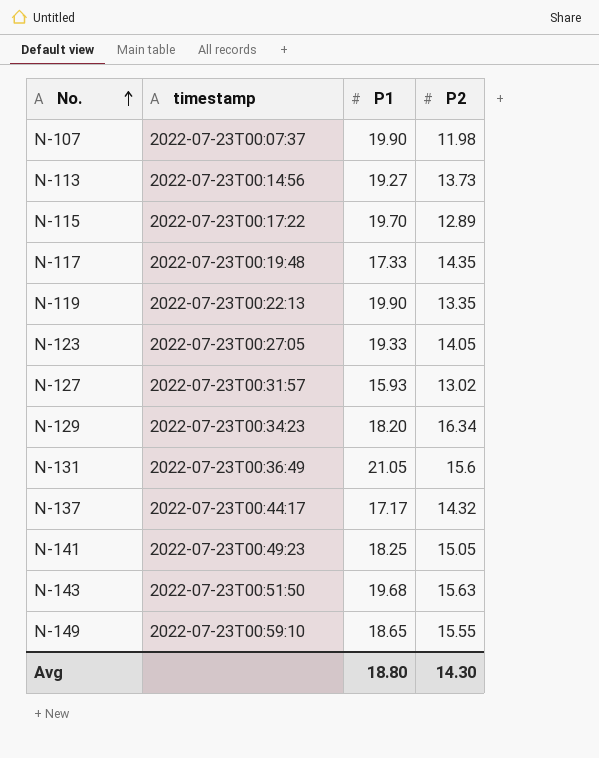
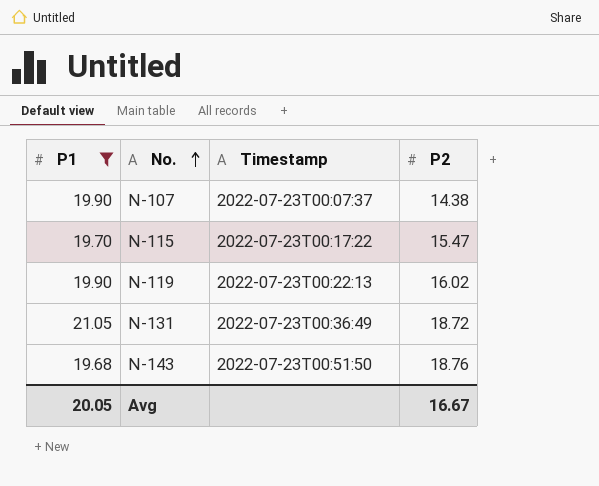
filter: none -> P1 >= 19.68
column P1 | position: 3 -> 1
column name: timestamp -> Timestamp
N-107 | P2: 11.98 -> 14.38
N-115 | P2: 12.89 -> 15.47
N-119 | P2: 13.35 -> 16.02
N-131 | P2: 15.6 -> 18.72
N-143 | P2: 15.63 -> 18.76
Avg | P1: 18.80 -> 20.05
Avg | P2: 14.30 -> 16.67

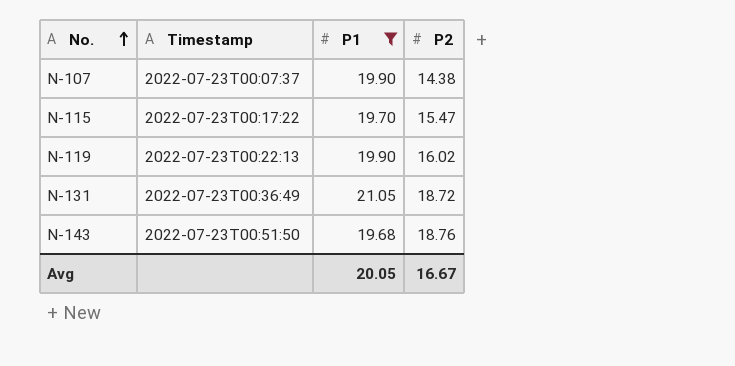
column P1 | position: 1 -> 3

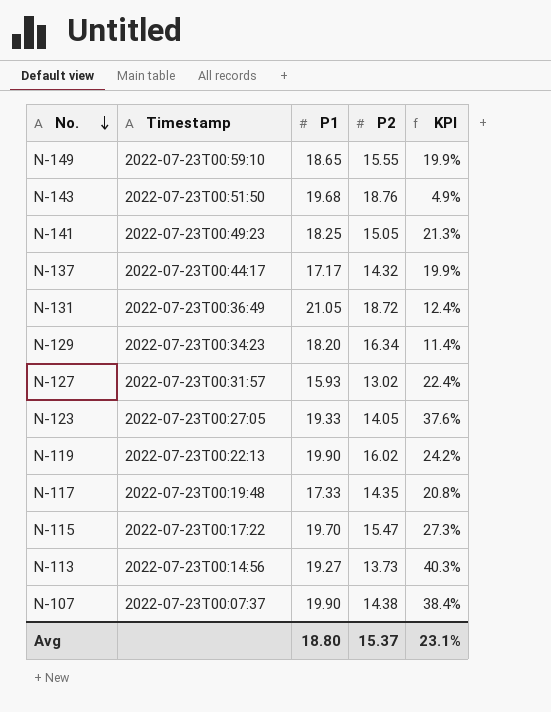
filter: P1 >= 19.68 -> none
row order: No. ascending -> No. descending
column KPI | formula: none -> ([P1] - [P2]) / [P2]
Avg | P1: 20.05 -> 18.80
Avg | P2: 16.67 -> 15.37

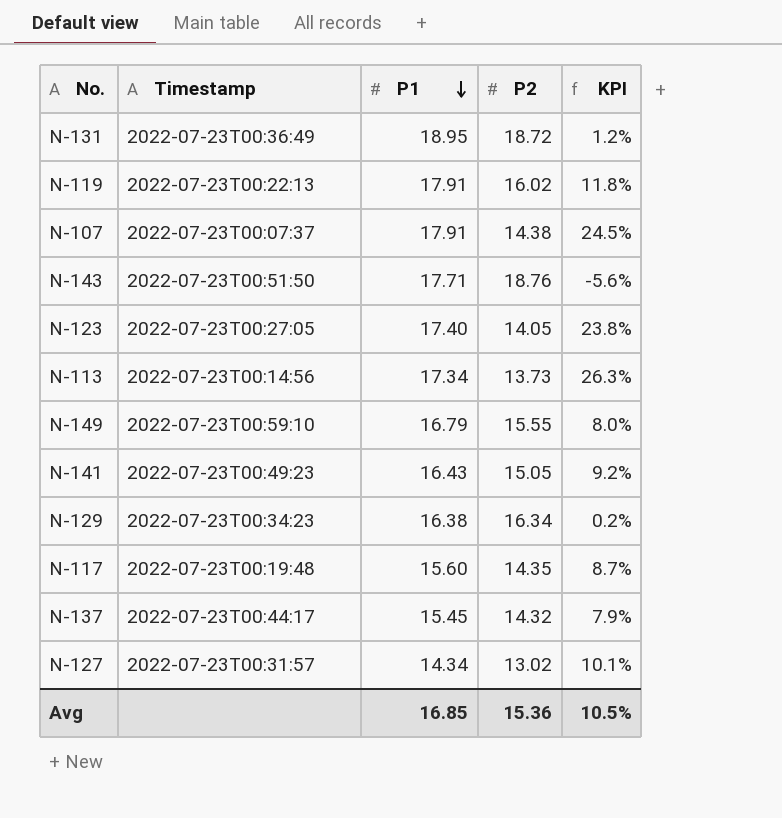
row order: No. descending -> P1 descending
row N-115: 2022-07-23T00:17:22 | 19.70 | 15.47 | 27.3% -> none
N-131 | P1: 21.05 -> 18.95
N-131 | KPI: 12.4% -> 1.2%
N-119 | P1: 19.90 -> 17.91
N-119 | KPI: 24.2% -> 11.8%
N-107 | P1: 19.90 -> 17.91
N-107 | KPI: 38.4% -> 24.5%
N-143 | P1: 19.68 -> 17.71
N-143 | KPI: 4.9% -> -5.6%
N-123 | P1: 19.33 -> 17.40
N-123 | KPI: 37.6% -> 23.8%
N-113 | P1: 19.27 -> 17.34
N-113 | KPI: 40.3% -> 26.3%
N-149 | P1: 18.65 -> 16.79
N-149 | KPI: 19.9% -> 8.0%
N-141 | P1: 18.25 -> 16.43
N-141 | KPI: 21.3% -> 9.2%
N-129 | P1: 18.20 -> 16.38
N-129 | KPI: 11.4% -> 0.2%
N-117 | P1: 17.33 -> 15.60
N-117 | KPI: 20.8% -> 8.7%
N-137 | P1: 17.17 -> 15.45
N-137 | KPI: 19.9% -> 7.9%
N-127 | P1: 15.93 -> 14.34
N-127 | KPI: 22.4% -> 10.1%
Avg | P1: 18.80 -> 16.85
Avg | P2: 15.37 -> 15.36
Avg | KPI: 23.1% -> 10.5%

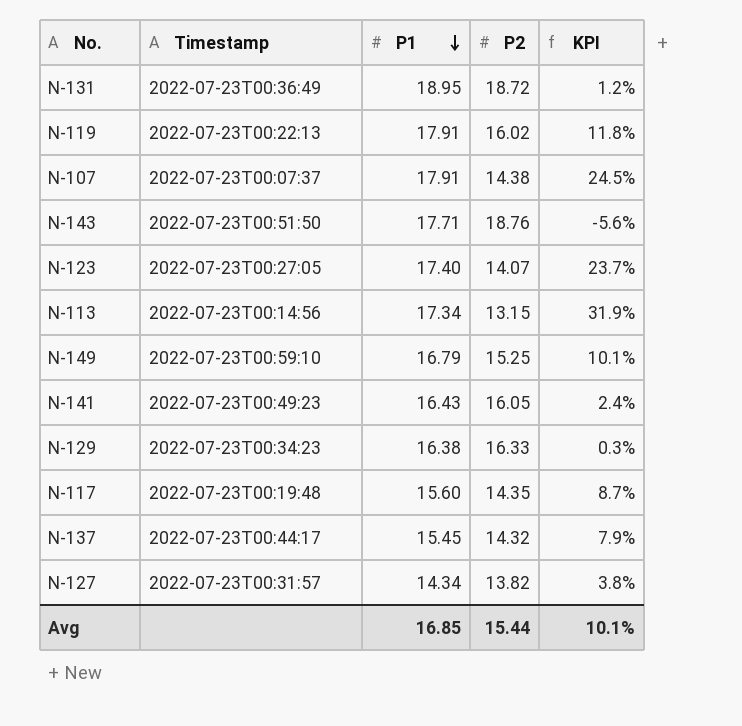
N-123 | P2: 14.05 -> 14.07
N-123 | KPI: 23.8% -> 23.7%
N-113 | P2: 13.73 -> 13.15
N-113 | KPI: 26.3% -> 31.9%
N-149 | P2: 15.55 -> 15.25
N-149 | KPI: 8.0% -> 10.1%
N-141 | P2: 15.05 -> 16.05
N-141 | KPI: 9.2% -> 2.4%
N-129 | P2: 16.34 -> 16.33
N-129 | KPI: 0.2% -> 0.3%
N-127 | P2: 13.02 -> 13.82
N-127 | KPI: 10.1% -> 3.8%
Avg | P2: 15.36 -> 15.44
Avg | KPI: 10.5% -> 10.1%

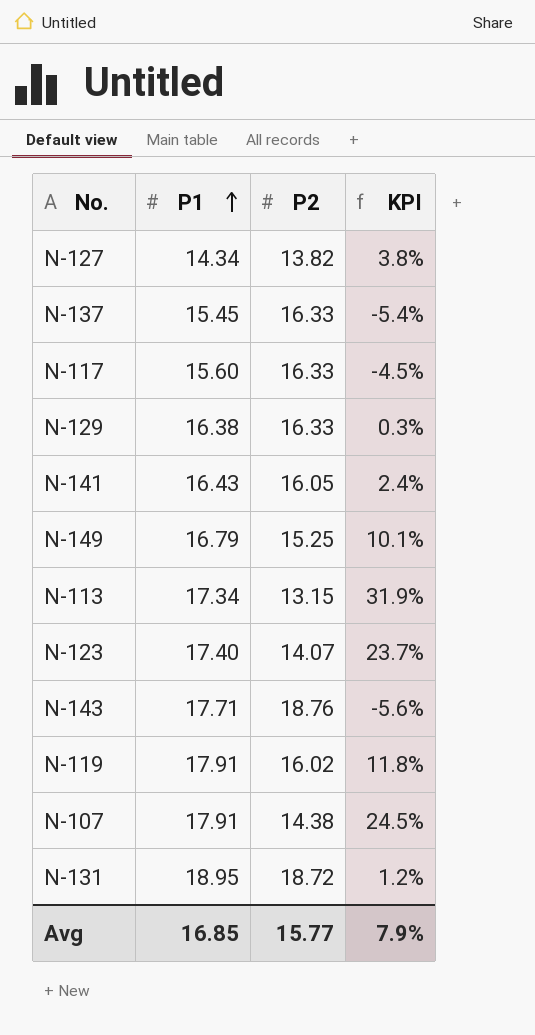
row order: P1 descending -> P1 ascending
column Timestamp | position: 2 -> none
N-137 | P2: 14.32 -> 16.33
N-137 | KPI: 7.9% -> -5.4%
N-117 | P2: 14.35 -> 16.33
N-117 | KPI: 8.7% -> -4.5%
Avg | P2: 15.44 -> 15.77
Avg | KPI: 10.1% -> 7.9%

